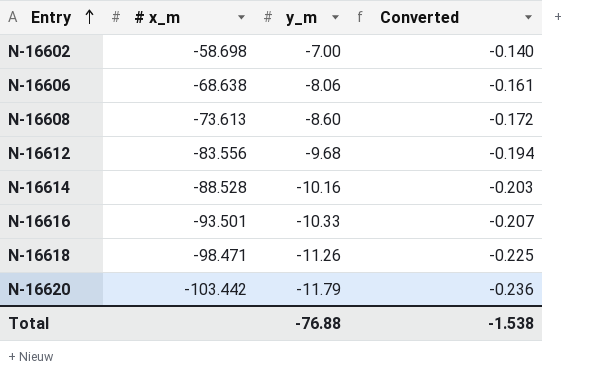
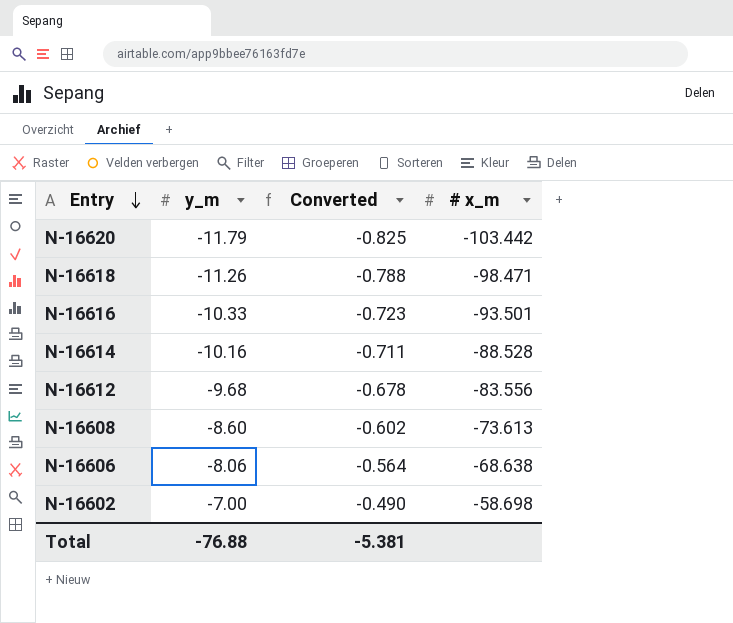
row order: Entry ascending -> Entry descending
column Converted | formula: [y_m] * 0.02 -> [y_m] * 0.07
column # x_m | position: 2 -> 4
Total | Converted: -1.538 -> -5.381

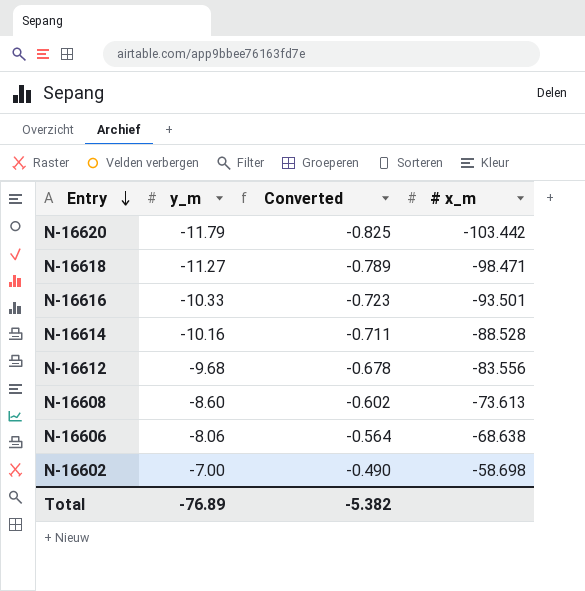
N-16618 | y_m: -11.26 -> -11.27
N-16618 | Converted: -0.788 -> -0.789
Total | y_m: -76.88 -> -76.89
Total | Converted: -5.381 -> -5.382

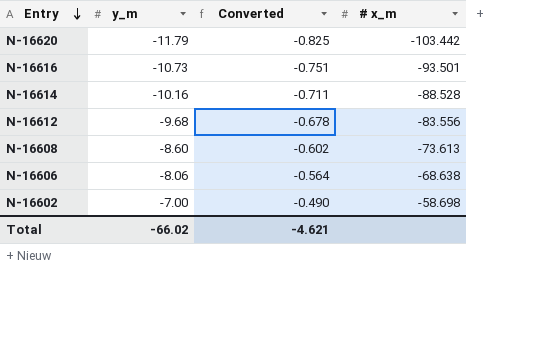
row N-16618: -11.27 | -0.789 | -98.471 -> none
N-16616 | y_m: -10.33 -> -10.73
N-16616 | Converted: -0.723 -> -0.751
Total | y_m: -76.89 -> -66.02
Total | Converted: -5.382 -> -4.621

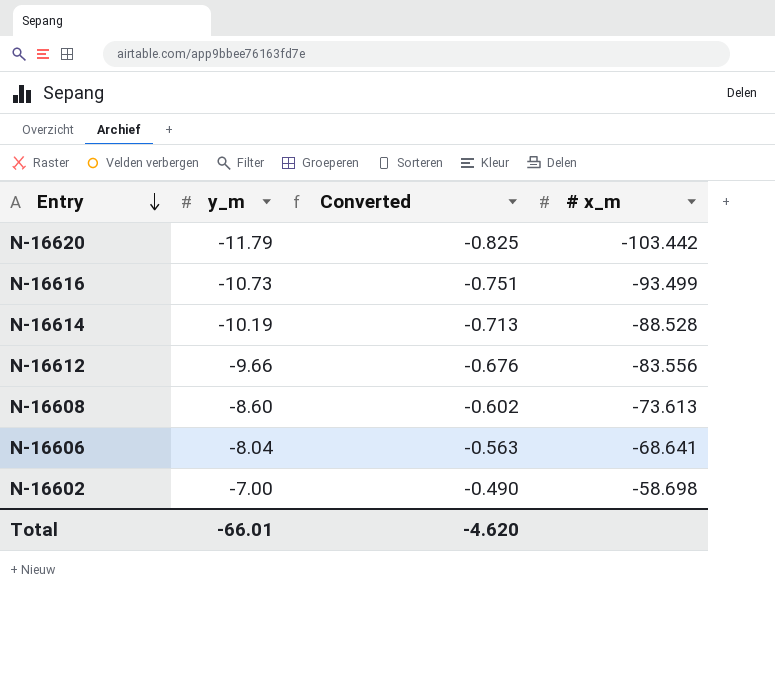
N-16616 | # x_m: -93.501 -> -93.499
N-16614 | y_m: -10.16 -> -10.19
N-16614 | Converted: -0.711 -> -0.713
N-16612 | y_m: -9.68 -> -9.66
N-16612 | Converted: -0.678 -> -0.676
N-16606 | y_m: -8.06 -> -8.04
N-16606 | Converted: -0.564 -> -0.563
N-16606 | # x_m: -68.638 -> -68.641
Total | y_m: -66.02 -> -66.01
Total | Converted: -4.621 -> -4.620

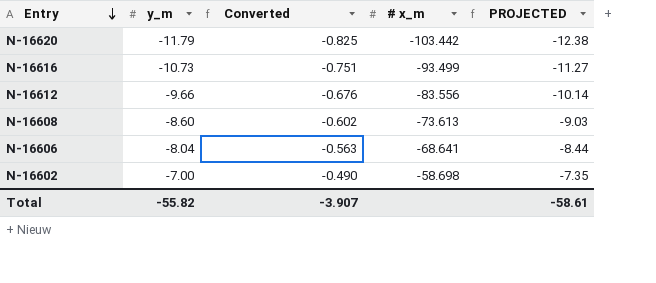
column PROJECTED | formula: none -> [y_m] * 1.05
row N-16614: -10.19 | -0.713 | -88.528 -> none
Total | y_m: -66.01 -> -55.82
Total | Converted: -4.620 -> -3.907

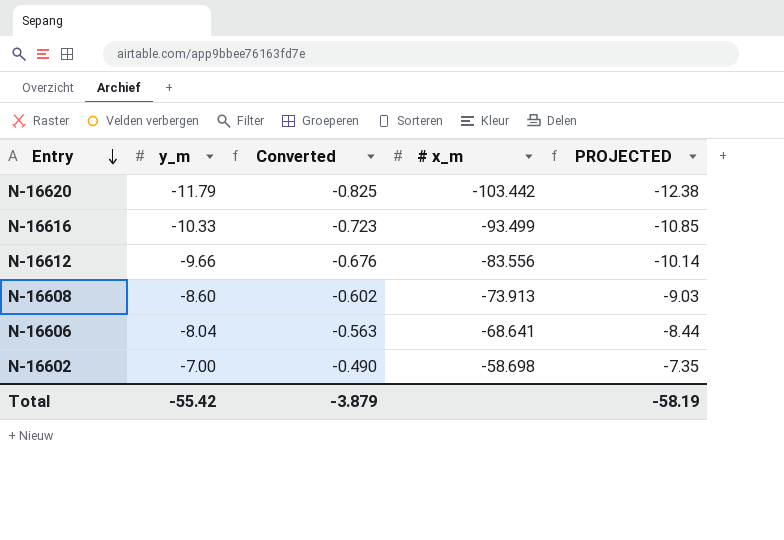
N-16616 | y_m: -10.73 -> -10.33
N-16616 | Converted: -0.751 -> -0.723
N-16616 | PROJECTED: -11.27 -> -10.85
N-16608 | # x_m: -73.613 -> -73.913
Total | y_m: -55.82 -> -55.42
Total | Converted: -3.907 -> -3.879
Total | PROJECTED: -58.61 -> -58.19

